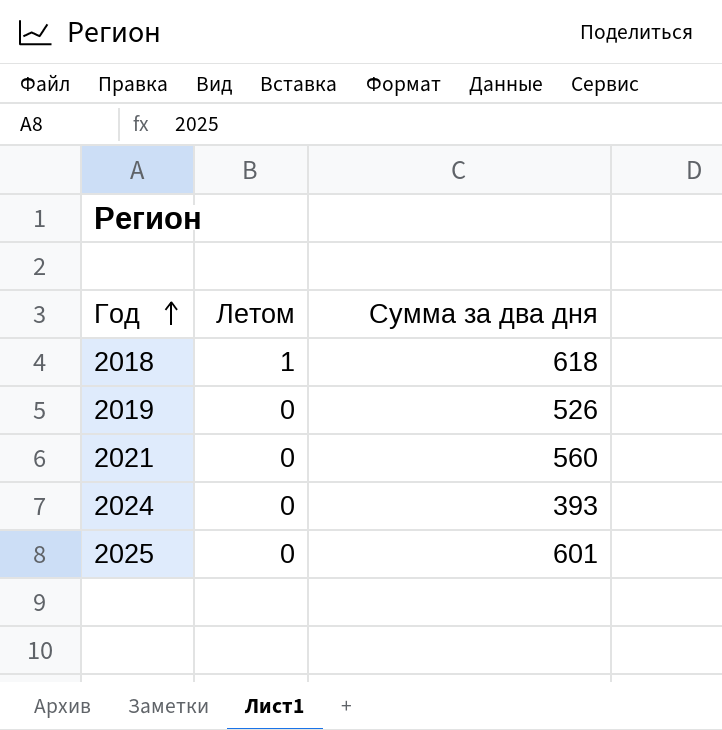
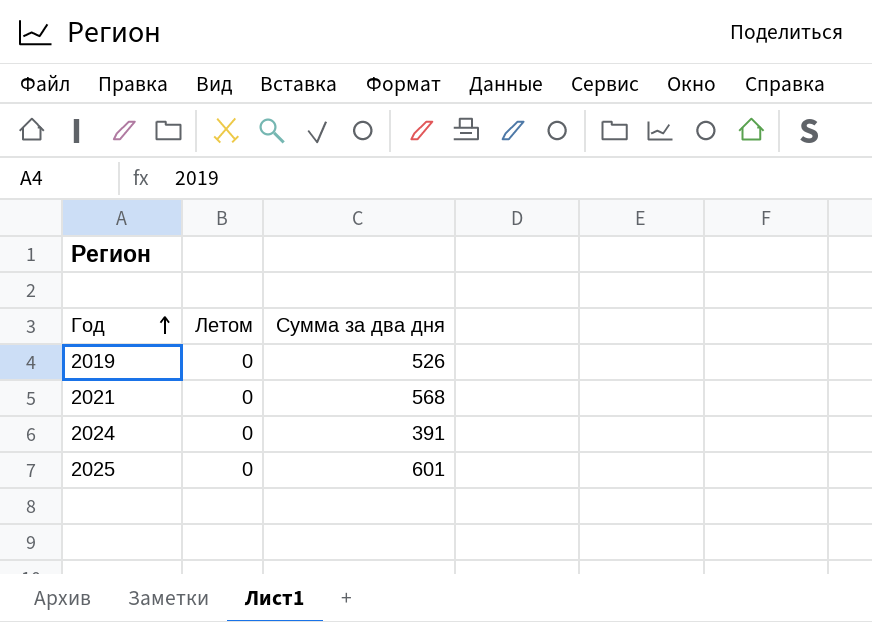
row 2018: 1 | 618 -> none
2021 | Сумма за два дня: 560 -> 568
2024 | Сумма за два дня: 393 -> 391

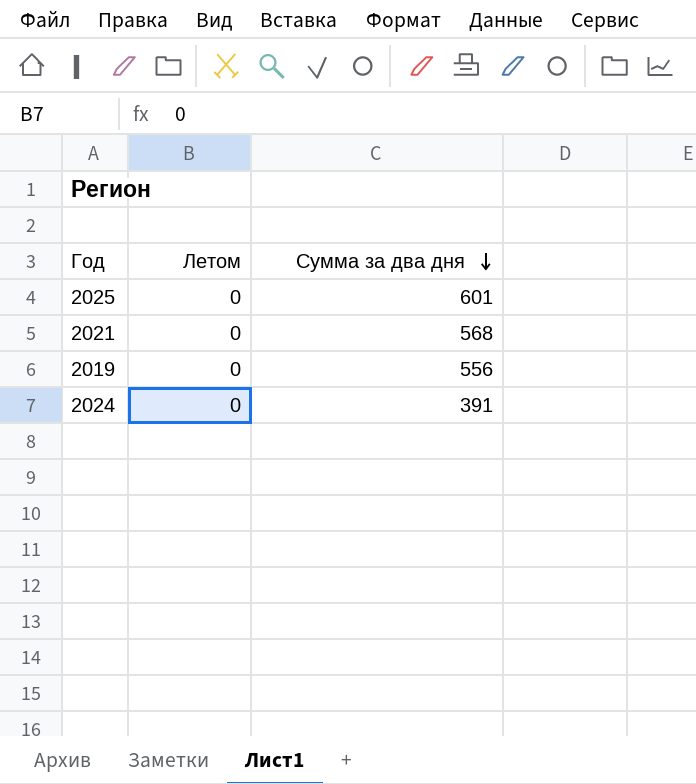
row order: Год ascending -> Сумма за два дня descending
2019 | Сумма за два дня: 526 -> 556

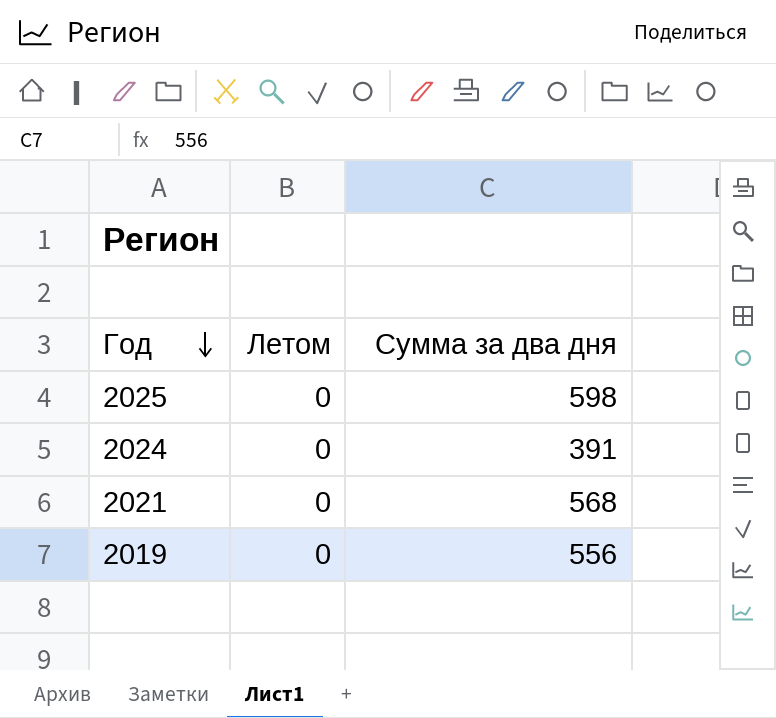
row order: Сумма за два дня descending -> Год descending
2025 | Сумма за два дня: 601 -> 598

